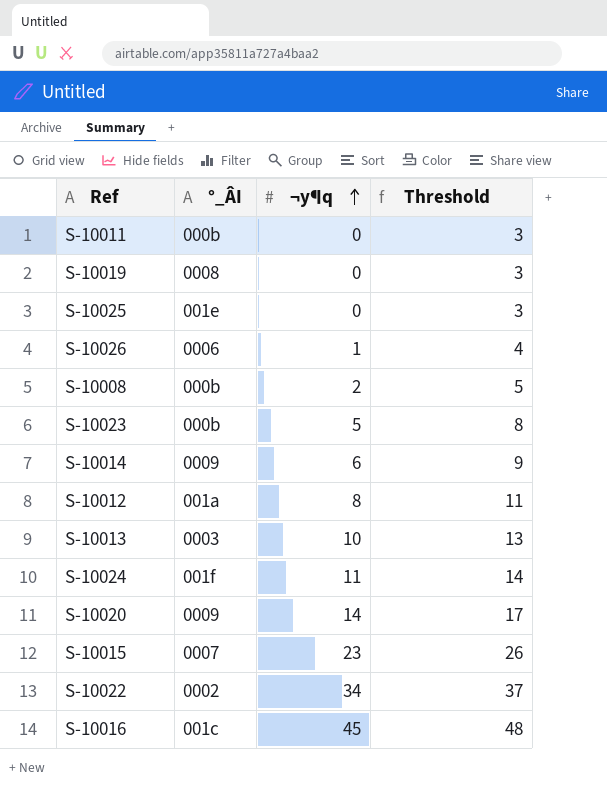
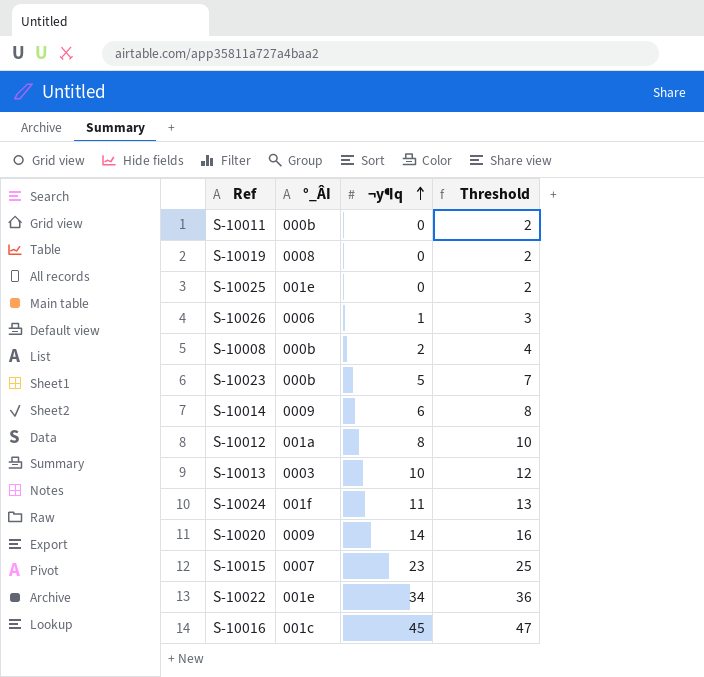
column Threshold | formula: [¬y¶q] + 3 -> [¬y¶q] + 2
S-10022 | °_ÂI: 0002 -> 001e

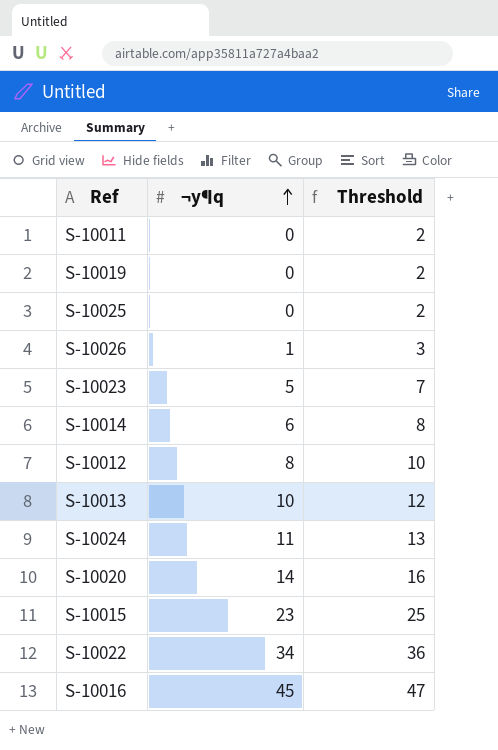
column °_ÂI | position: 2 -> none
row S-10008: 000b | 2 | 4 -> none

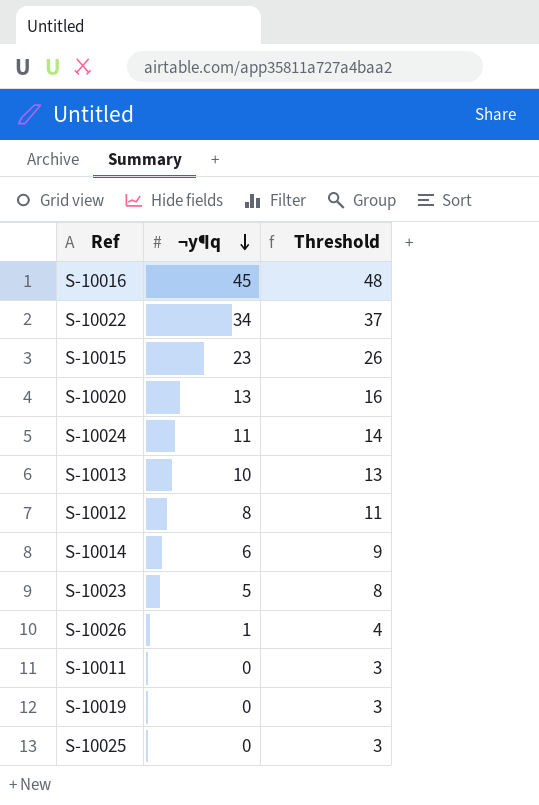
row order: ¬y¶q ascending -> ¬y¶q descending
column Threshold | formula: [¬y¶q] + 2 -> [¬y¶q] + 3
S-10020 | ¬y¶q: 14 -> 13

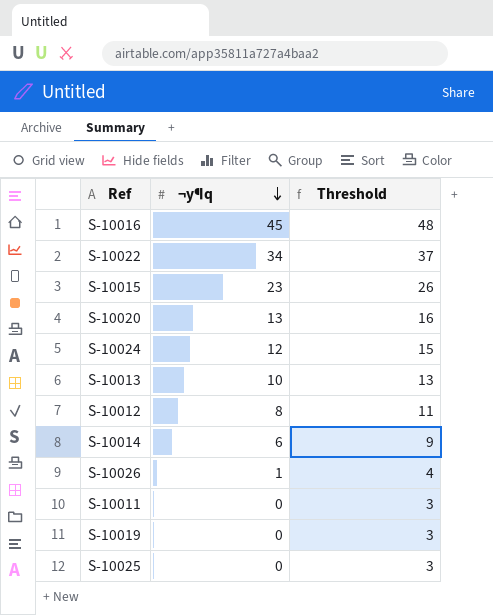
row S-10023: 5 | 8 -> none
S-10024 | ¬y¶q: 11 -> 12
S-10024 | Threshold: 14 -> 15

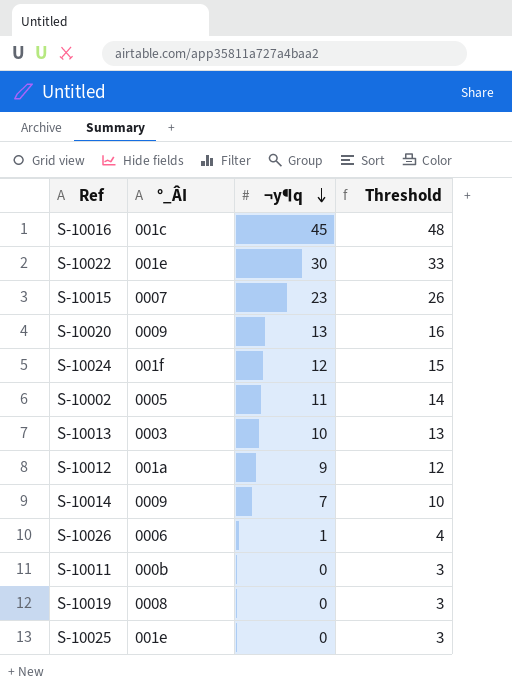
column °_ÂI | position: none -> 2
S-10022 | ¬y¶q: 34 -> 30
S-10022 | Threshold: 37 -> 33
row S-10002: none -> 0005 | 11 | 14
S-10012 | ¬y¶q: 8 -> 9
S-10012 | Threshold: 11 -> 12
S-10014 | ¬y¶q: 6 -> 7
S-10014 | Threshold: 9 -> 10

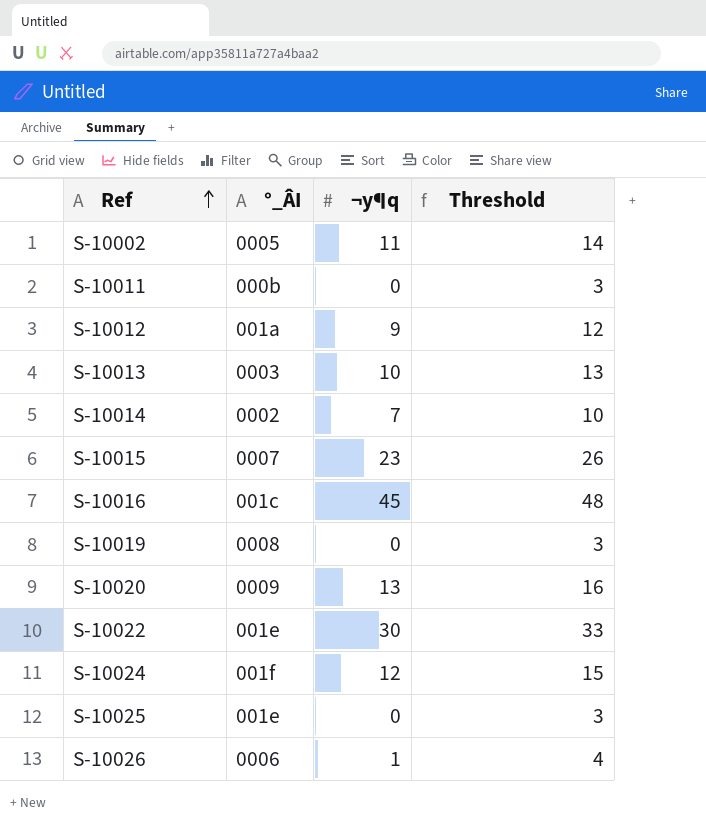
row order: ¬y¶q descending -> Ref ascending
S-10014 | °_ÂI: 0009 -> 0002

